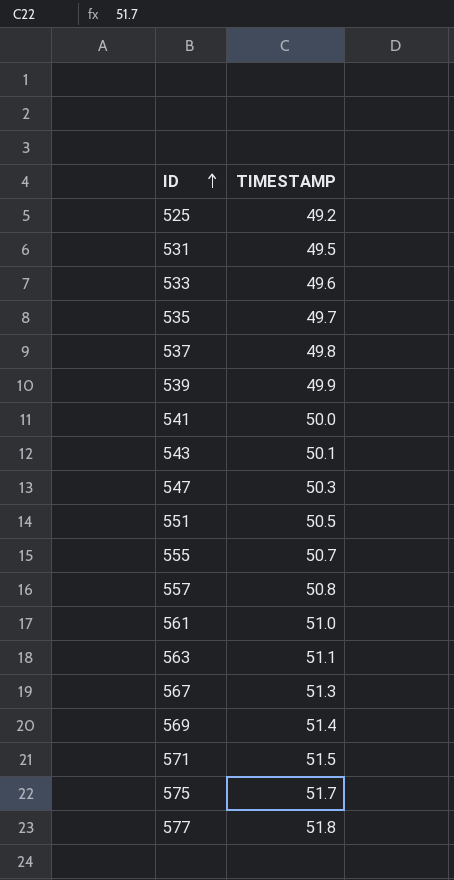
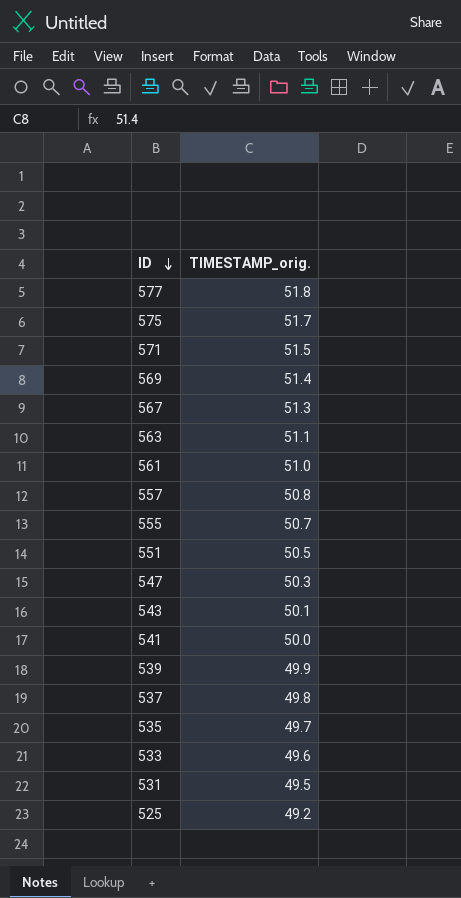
row order: ID ascending -> ID descending
column name: TIMESTAMP -> TIMESTAMP_orig.

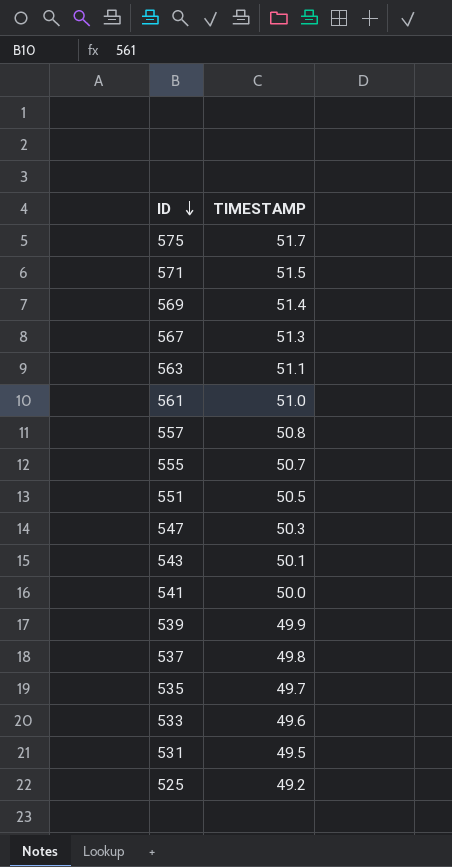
column name: TIMESTAMP_orig. -> TIMESTAMP
row 577: 51.8 -> none

